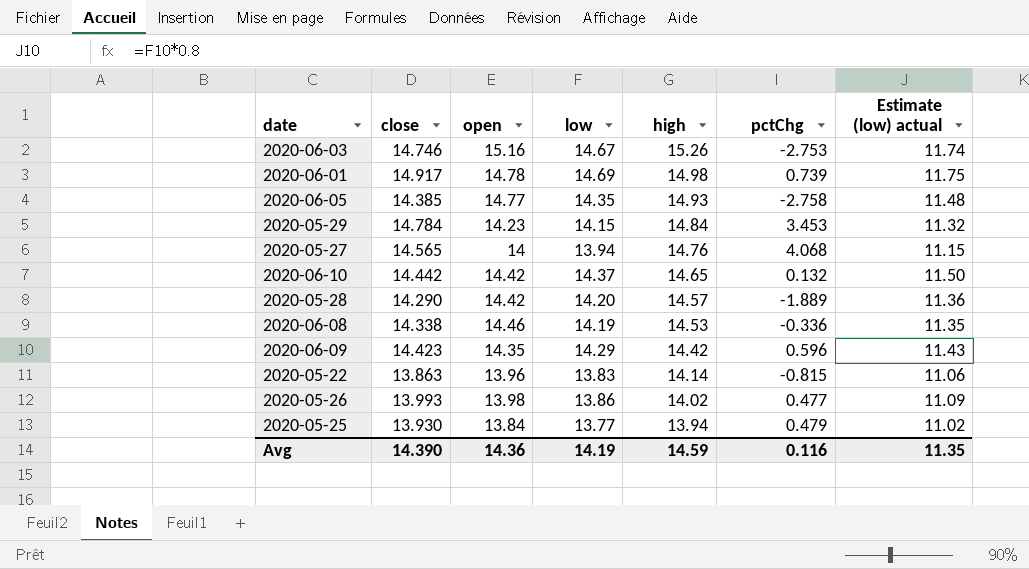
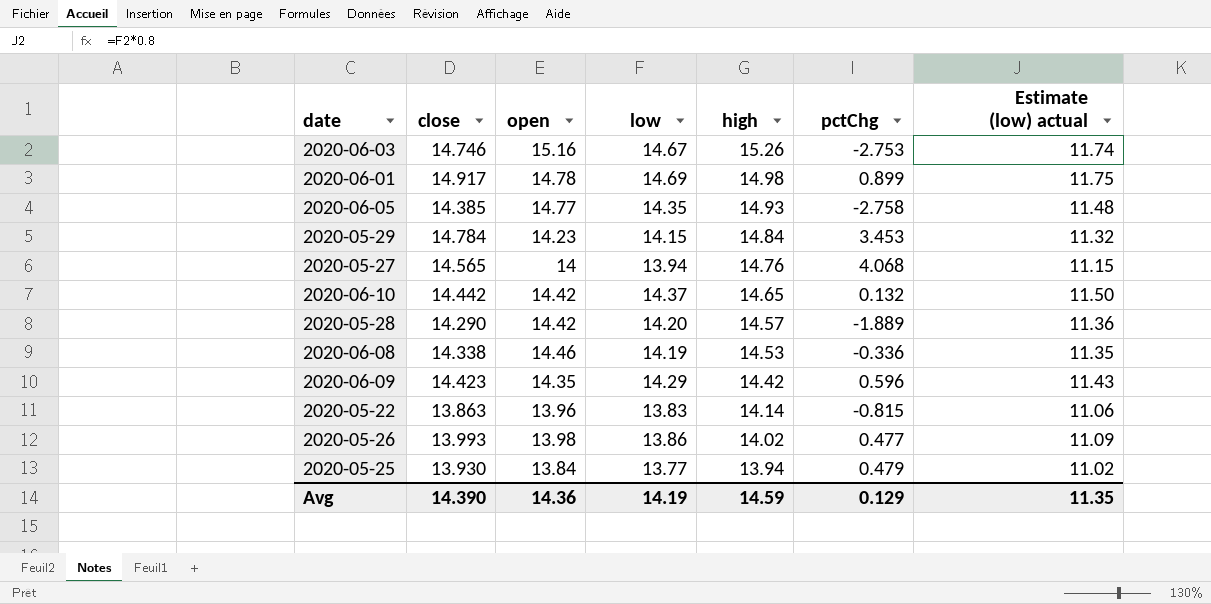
2020-06-01 | pctChg: 0.739 -> 0.899
Avg | pctChg: 0.116 -> 0.129

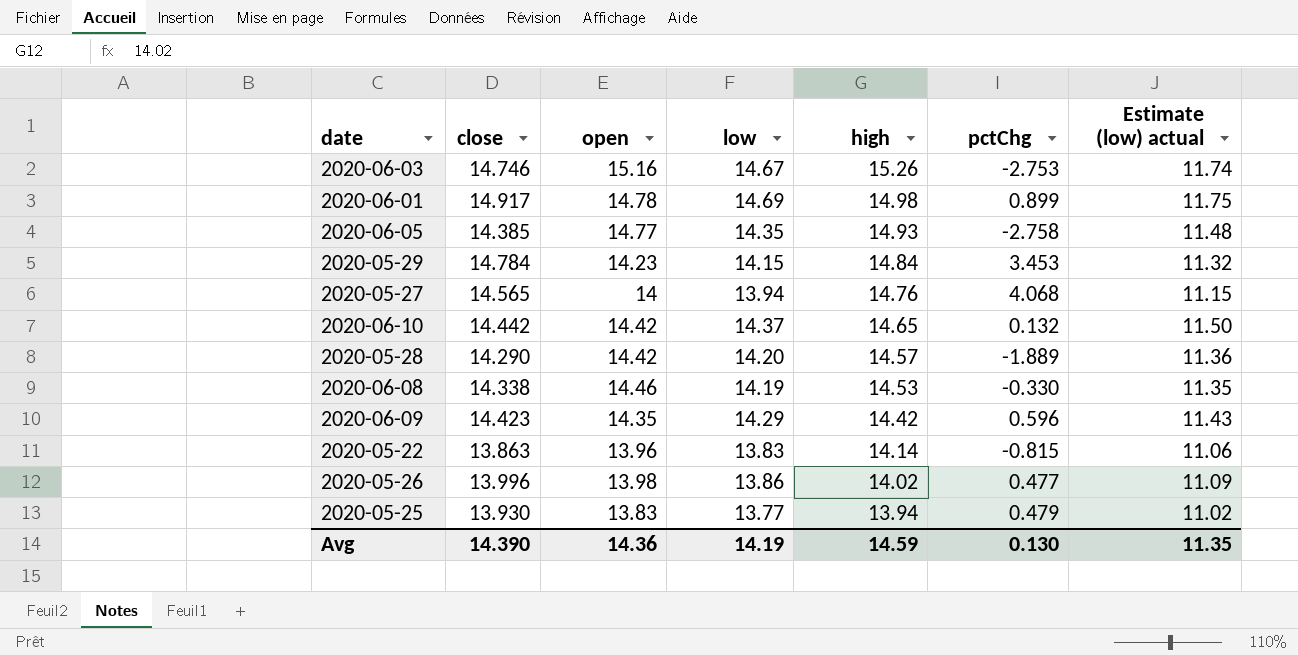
2020-06-08 | pctChg: -0.336 -> -0.330
2020-05-26 | close: 13.993 -> 13.996
2020-05-25 | open: 13.84 -> 13.83
Avg | pctChg: 0.129 -> 0.130

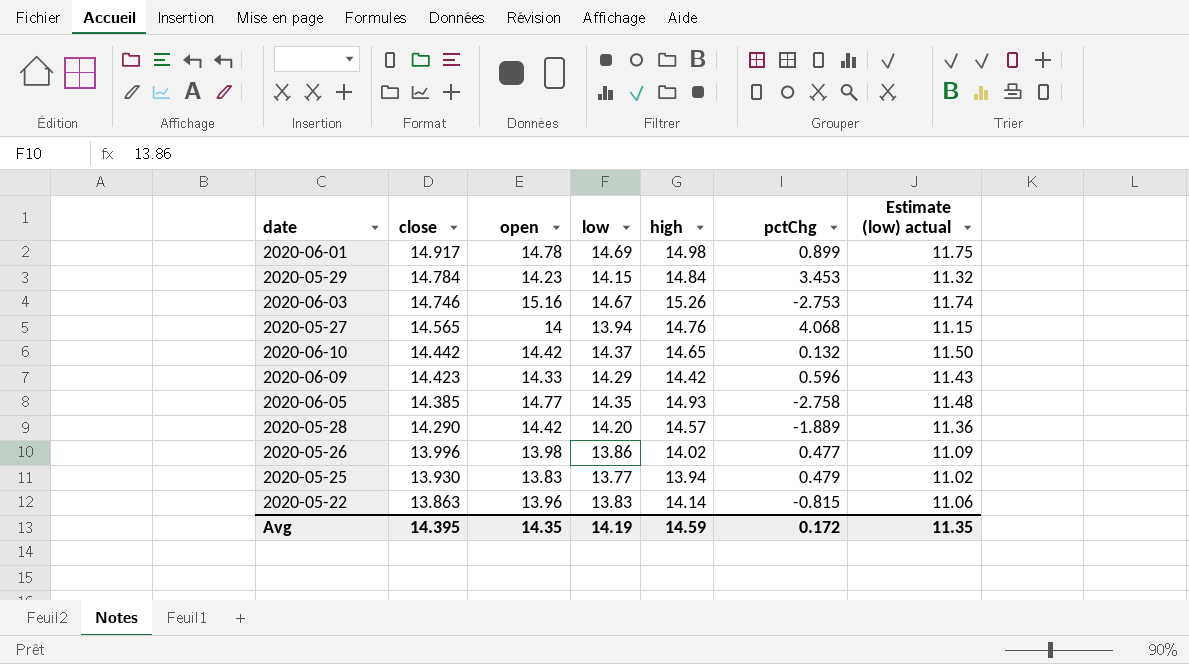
row order: high descending -> close descending
row 2020-06-08: 14.338 | 14.46 | 14.19 | 14.53 | -0.330 | 11.35 -> none
2020-06-09 | open: 14.35 -> 14.33
Avg | close: 14.390 -> 14.395
Avg | open: 14.36 -> 14.35
Avg | pctChg: 0.130 -> 0.172

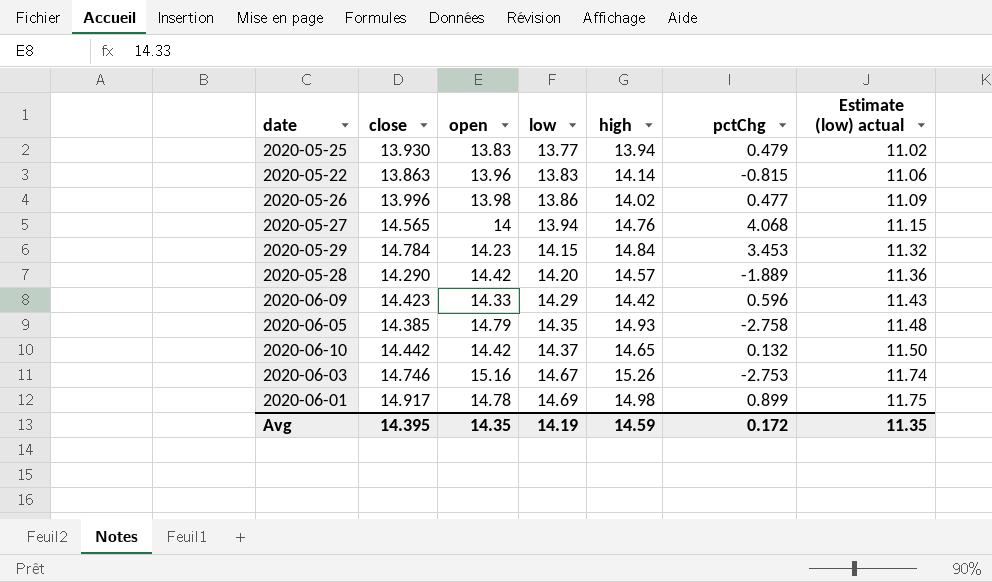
row order: close descending -> low ascending
2020-06-05 | open: 14.77 -> 14.79

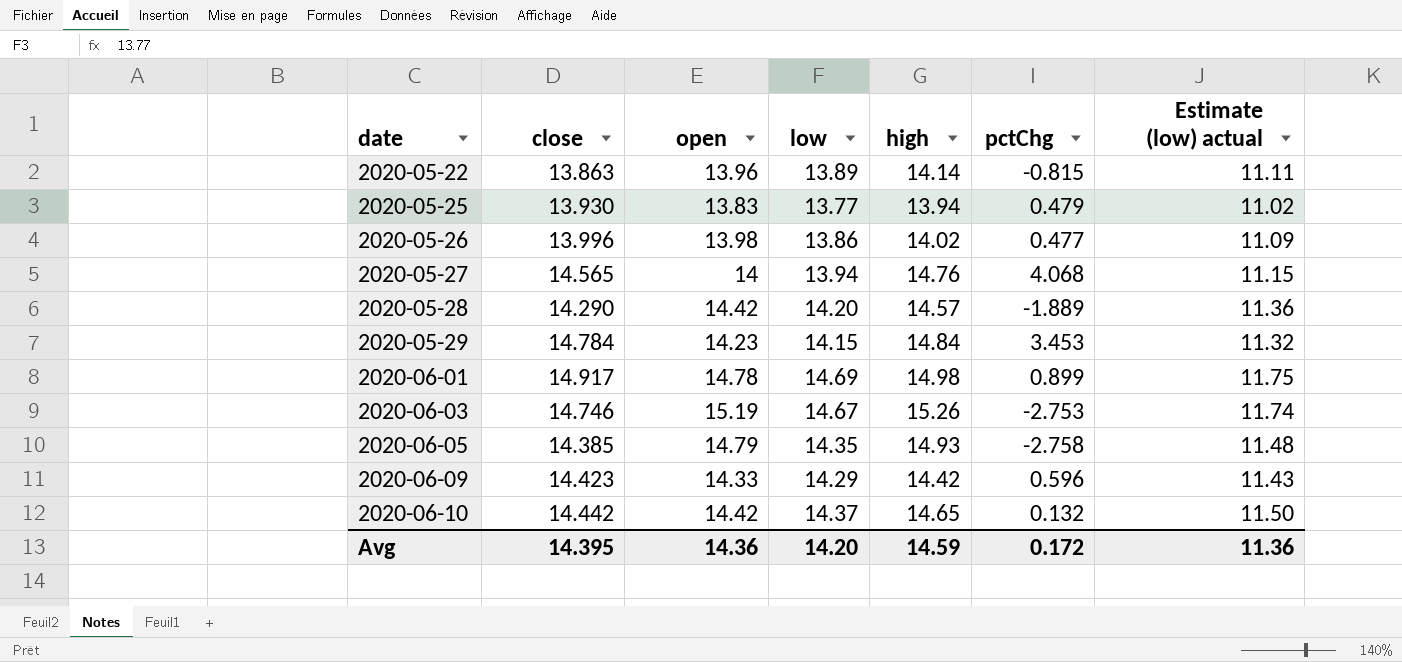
row order: low ascending -> date ascending
2020-05-22 | low: 13.83 -> 13.89
2020-05-22 | Estimate (low) actual: 11.06 -> 11.11
2020-06-03 | open: 15.16 -> 15.19
Avg | open: 14.35 -> 14.36
Avg | low: 14.19 -> 14.20
Avg | Estimate (low) actual: 11.35 -> 11.36

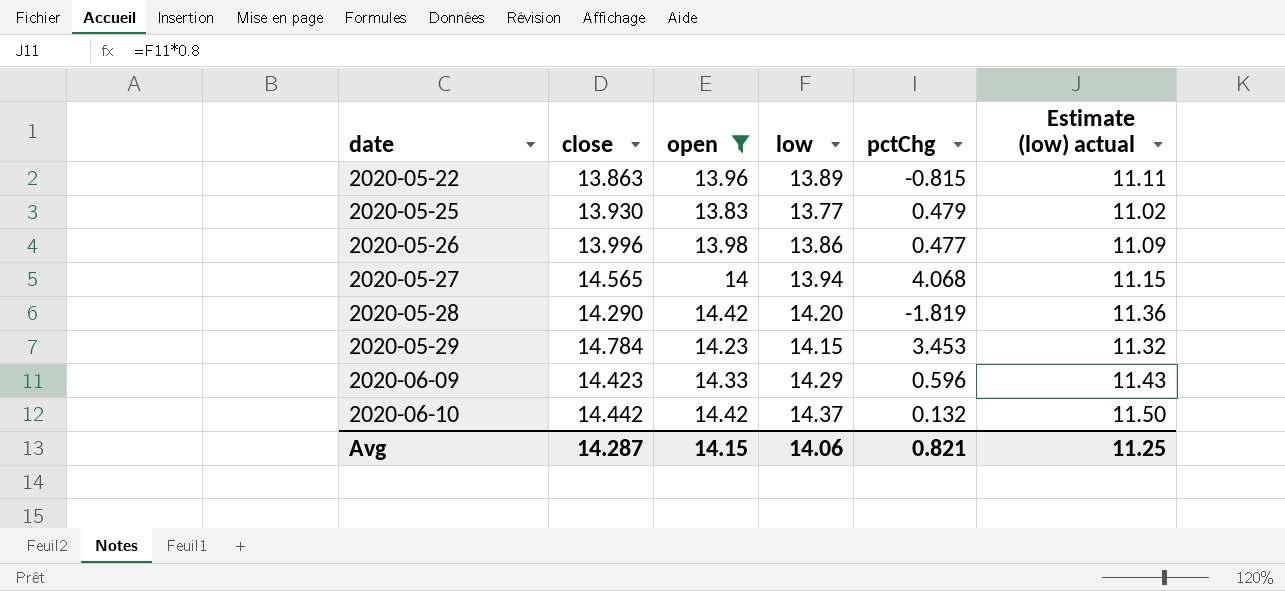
filter: none -> open <= 14.42
column high | position: 5 -> none
2020-05-28 | pctChg: -1.889 -> -1.819
Avg | close: 14.395 -> 14.287
Avg | open: 14.36 -> 14.15
Avg | low: 14.20 -> 14.06
Avg | pctChg: 0.172 -> 0.821
Avg | Estimate (low) actual: 11.36 -> 11.25

